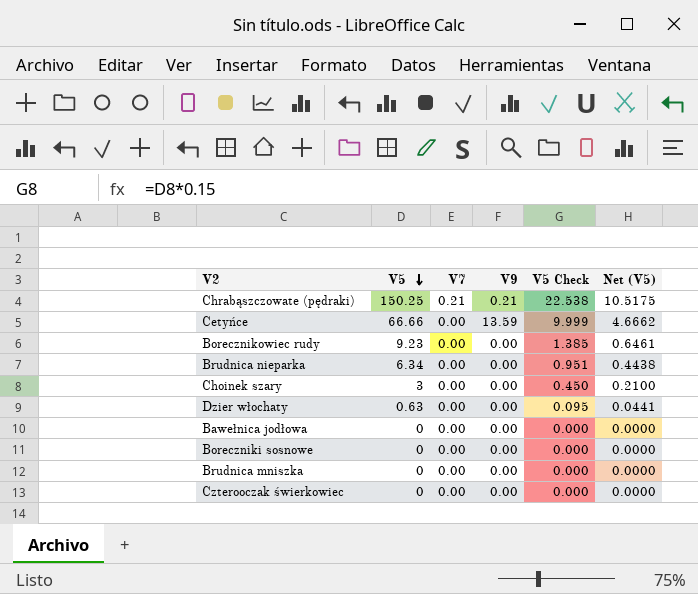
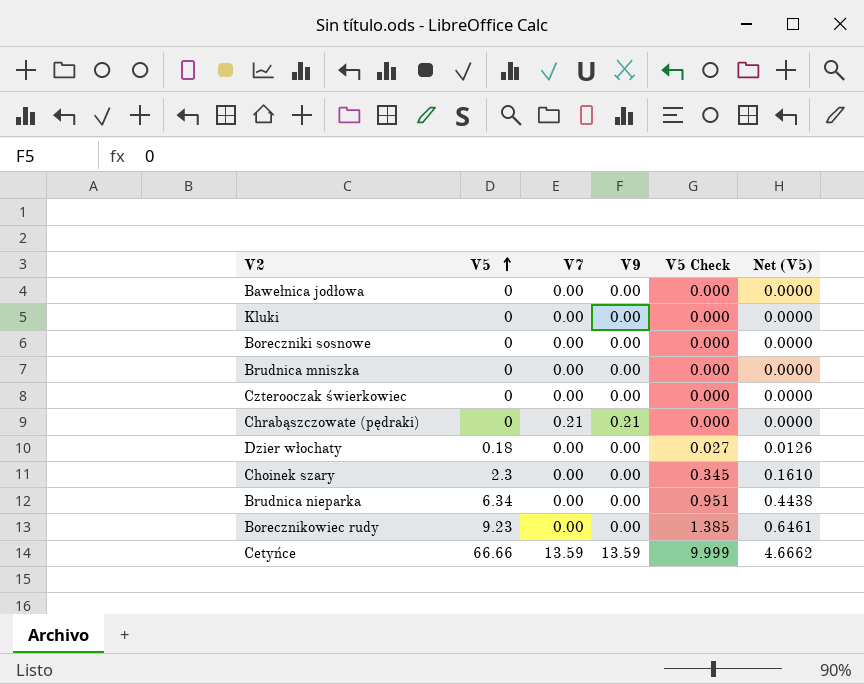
row order: V5 descending -> V5 ascending
row Kluki: none -> 0 | 0.00 | 0.00 | 0.000 | 0.0000
Chrabąszczowate (pędraki) | V5: 150.25 -> 0
Chrabąszczowate (pędraki) | V5 Check: 22.538 -> 0.000
Chrabąszczowate (pędraki) | Net (V5): 10.5175 -> 0.0000
Dzier włochaty | V5: 0.63 -> 0.18
Dzier włochaty | V5 Check: 0.095 -> 0.027
Dzier włochaty | Net (V5): 0.0441 -> 0.0126
Choinek szary | V5: 3 -> 2.3
Choinek szary | V5 Check: 0.450 -> 0.345
Choinek szary | Net (V5): 0.2100 -> 0.1610
Cetyńce | V7: 0.00 -> 13.59

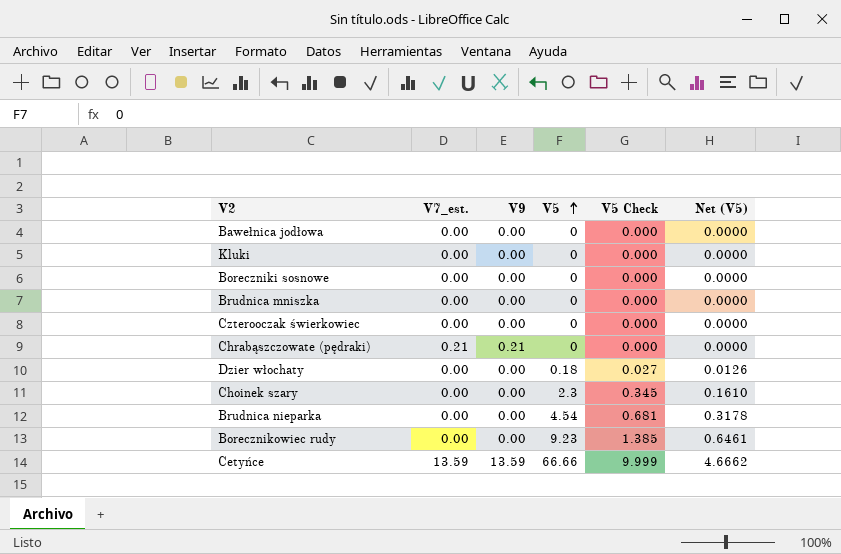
column name: V7 -> V7_est.
column V5 | position: 2 -> 4
Brudnica nieparka | V5: 6.34 -> 4.54
Brudnica nieparka | V5 Check: 0.951 -> 0.681
Brudnica nieparka | Net (V5): 0.4438 -> 0.3178

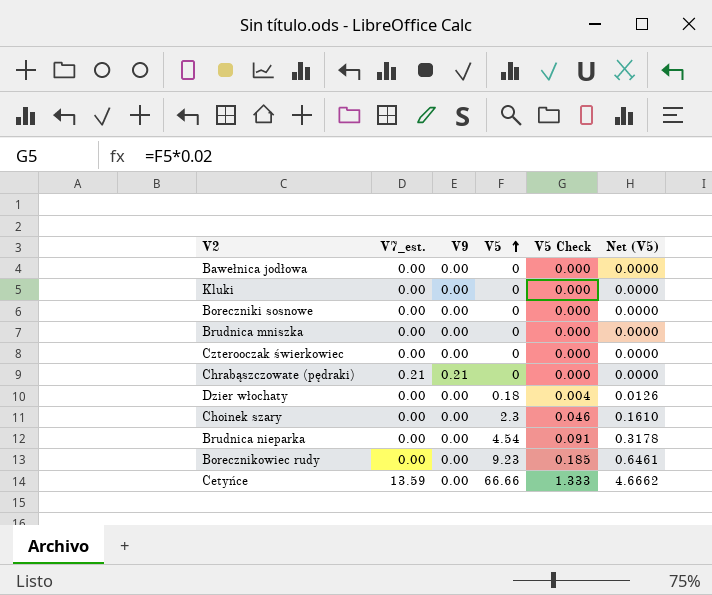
column V5 Check | formula: [V5] * 0.15 -> [V5] * 0.02
Cetyńce | V9: 13.59 -> 0.00

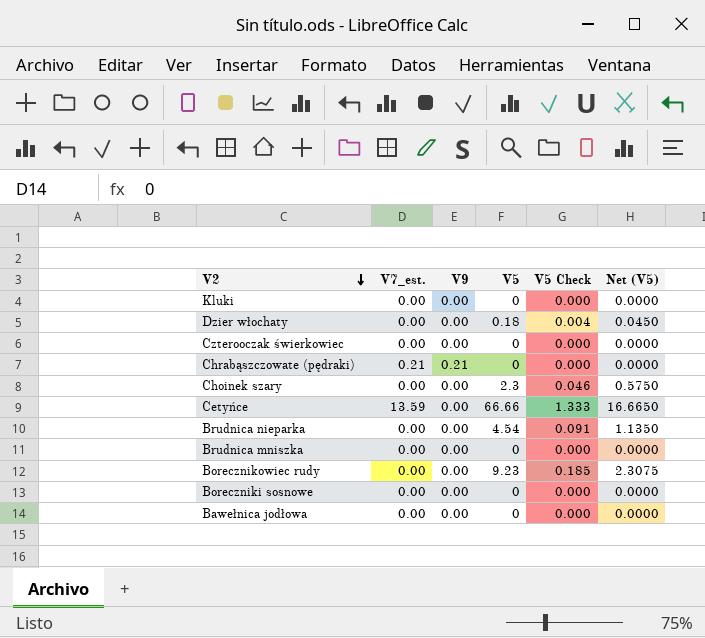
row order: V5 ascending -> V2 descending
column Net (V5) | formula: [V5] * 0.07 -> [V5] * 0.25

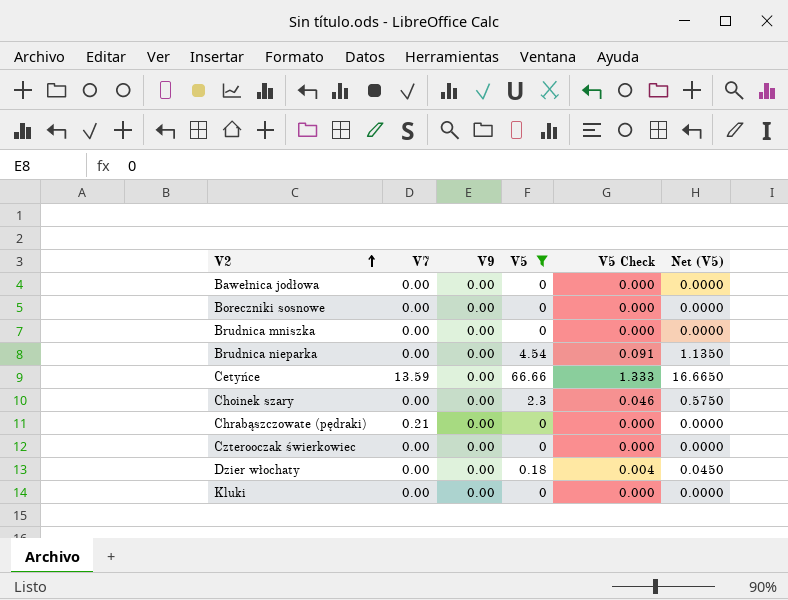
filter: none -> V5 != 9.23
row order: V2 descending -> V2 ascending
column name: V7_est. -> V7
Chrabąszczowate (pędraki) | V9: 0.21 -> 0.00

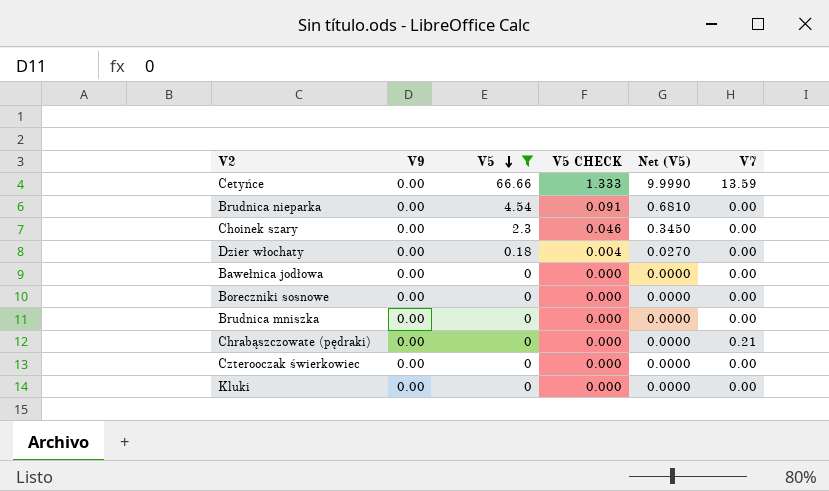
row order: V2 ascending -> V5 descending
column name: V5 Check -> V5 CHECK
column Net (V5) | formula: [V5] * 0.25 -> [V5] * 0.15
column V7 | position: 2 -> 6

